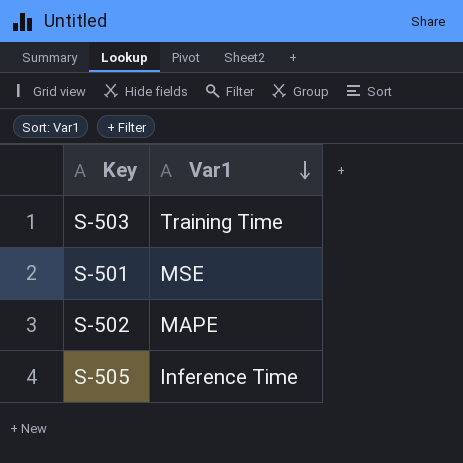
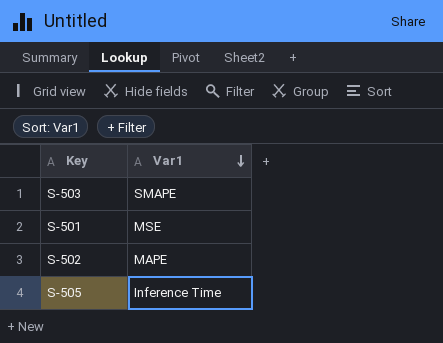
S-503 | Var1: Training Time -> SMAPE

